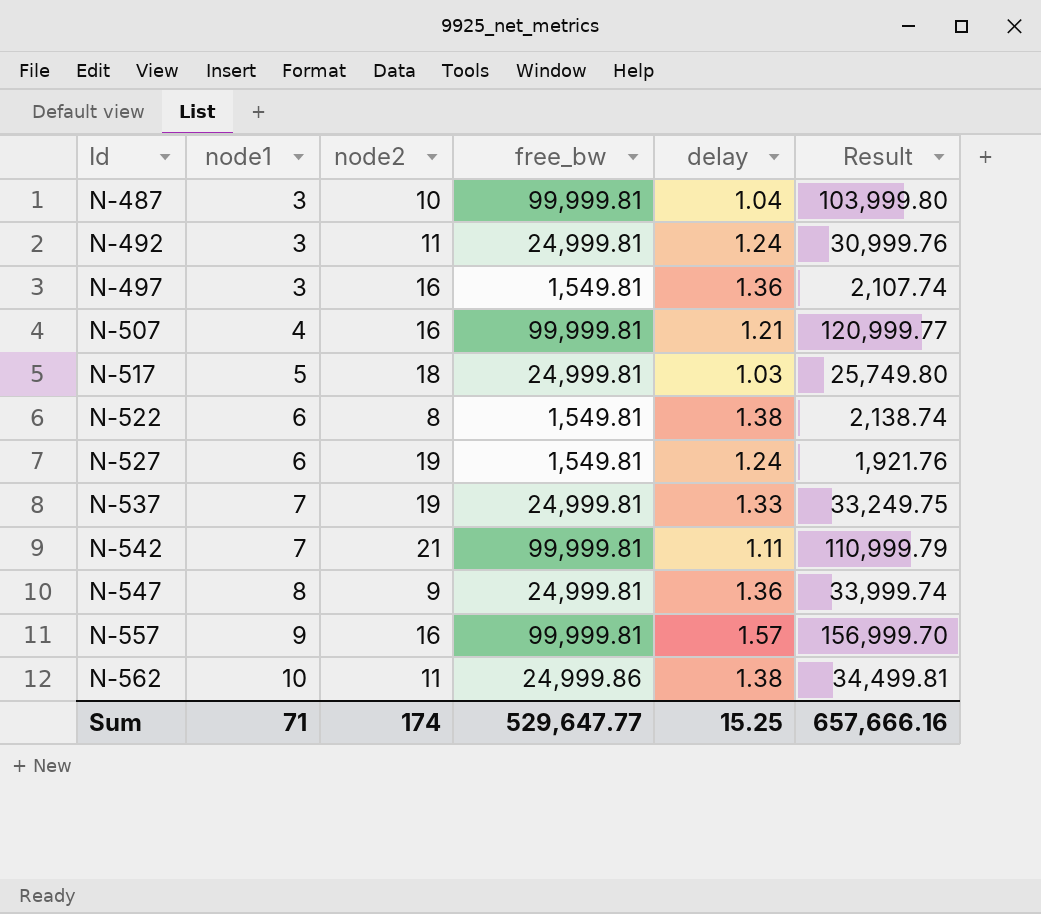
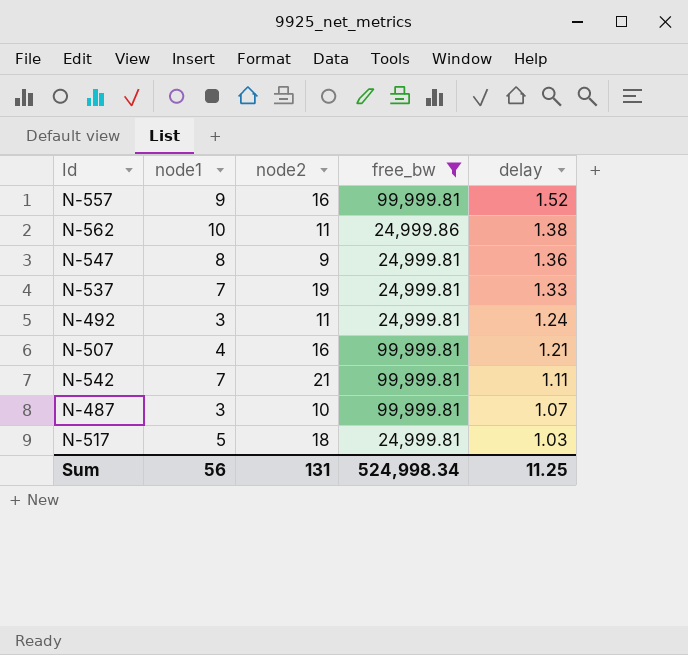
filter: none -> free_bw != 1,549.81
row order: Id ascending -> delay descending
column Result | formula: [free_bw] * [delay] -> none
N-557 | delay: 1.57 -> 1.52
N-487 | delay: 1.04 -> 1.07
Sum | node1: 71 -> 56
Sum | node2: 174 -> 131
Sum | free_bw: 529,647.77 -> 524,998.34
Sum | delay: 15.25 -> 11.25

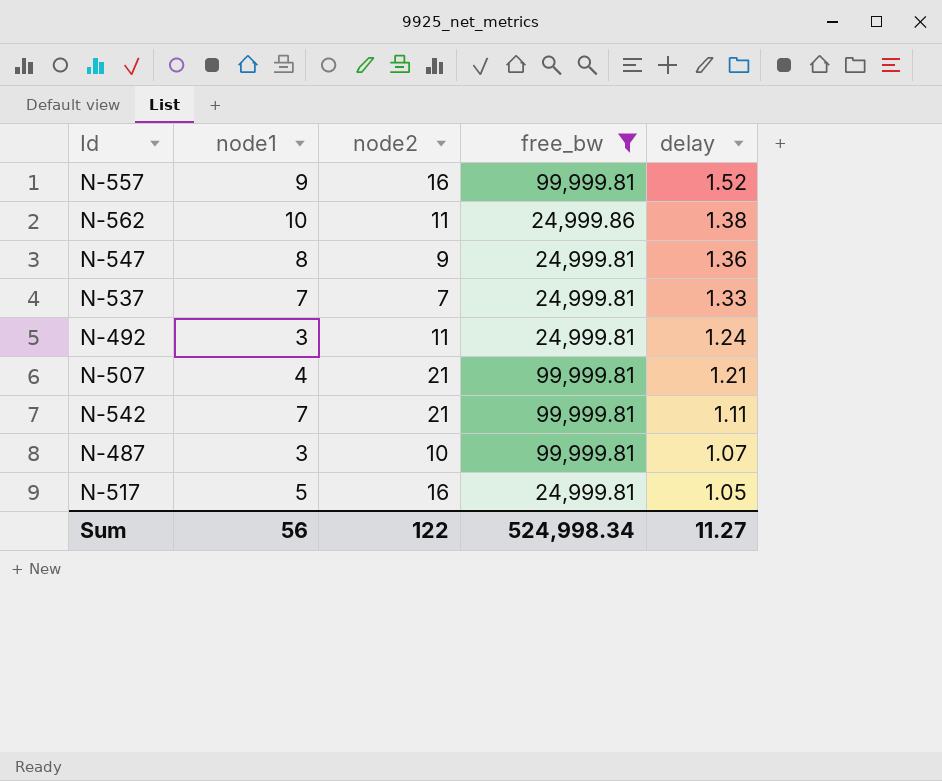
N-537 | node2: 19 -> 7
N-507 | node2: 16 -> 21
N-517 | node2: 18 -> 16
N-517 | delay: 1.03 -> 1.05
Sum | node2: 131 -> 122
Sum | delay: 11.25 -> 11.27

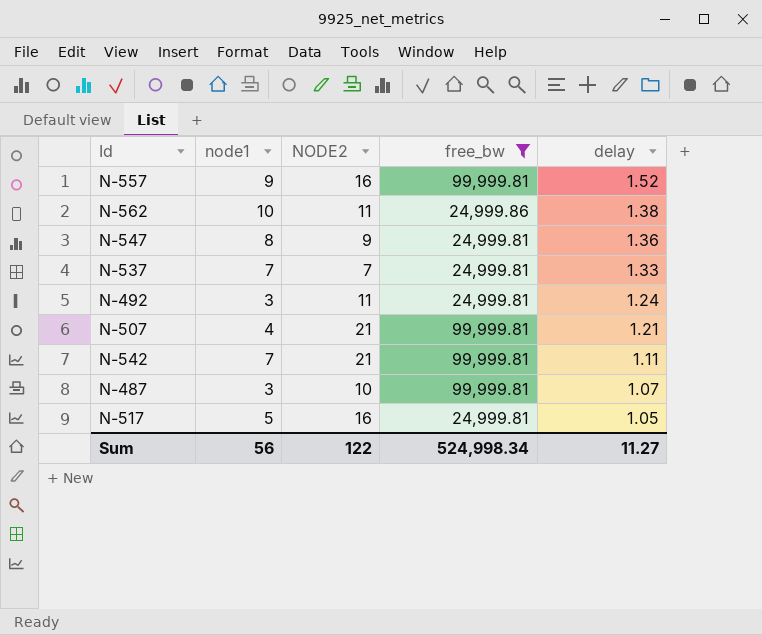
column name: node2 -> NODE2

